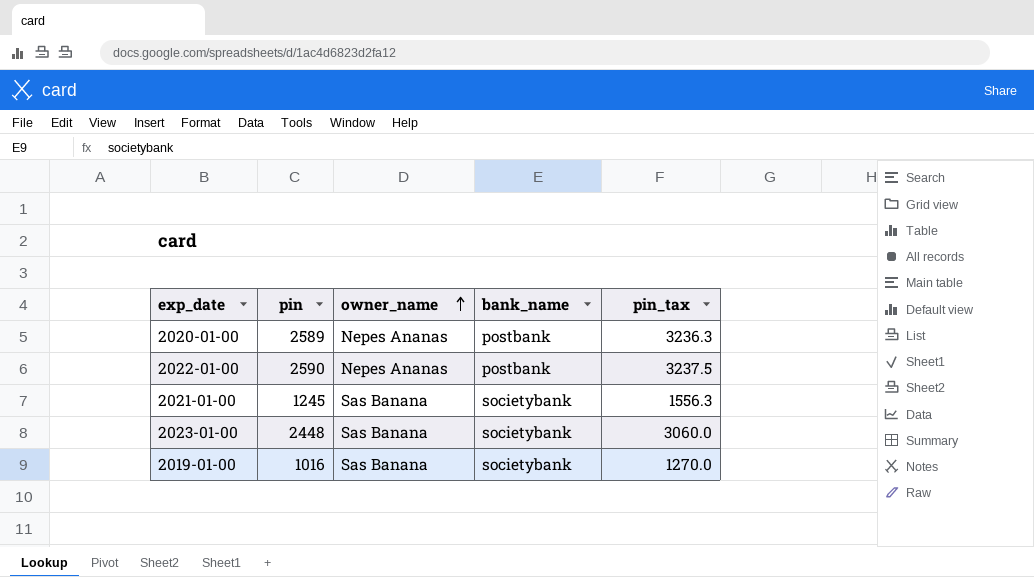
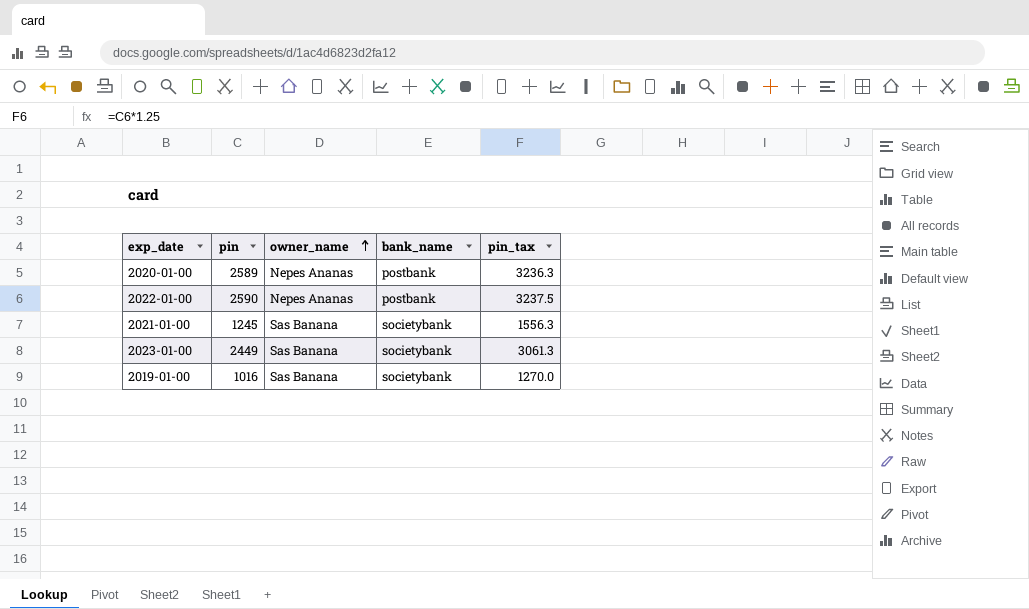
2023-01-00 | pin: 2448 -> 2449
2023-01-00 | pin_tax: 3060.0 -> 3061.3

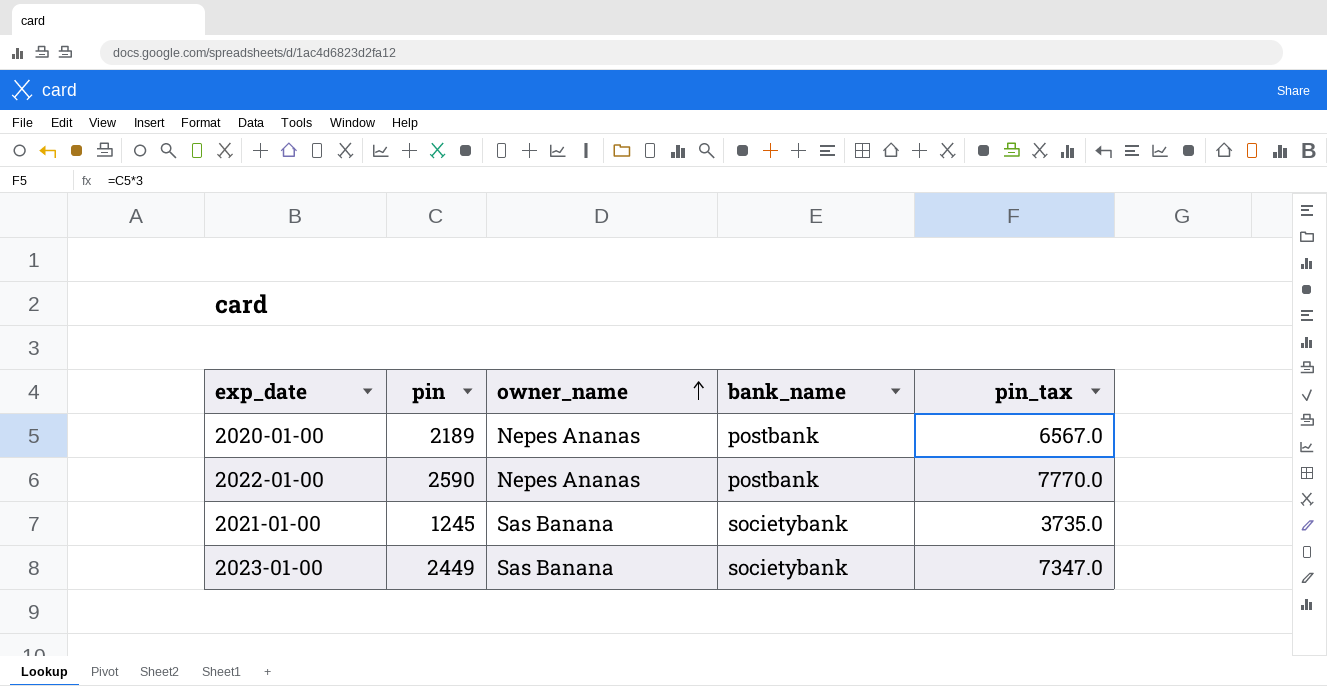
column pin_tax | formula: [pin] * 1.25 -> [pin] * 3
row 2019-01-00: 1016 | Sas Banana | societybank | 1270.0 -> none
2020-01-00 | pin: 2589 -> 2189

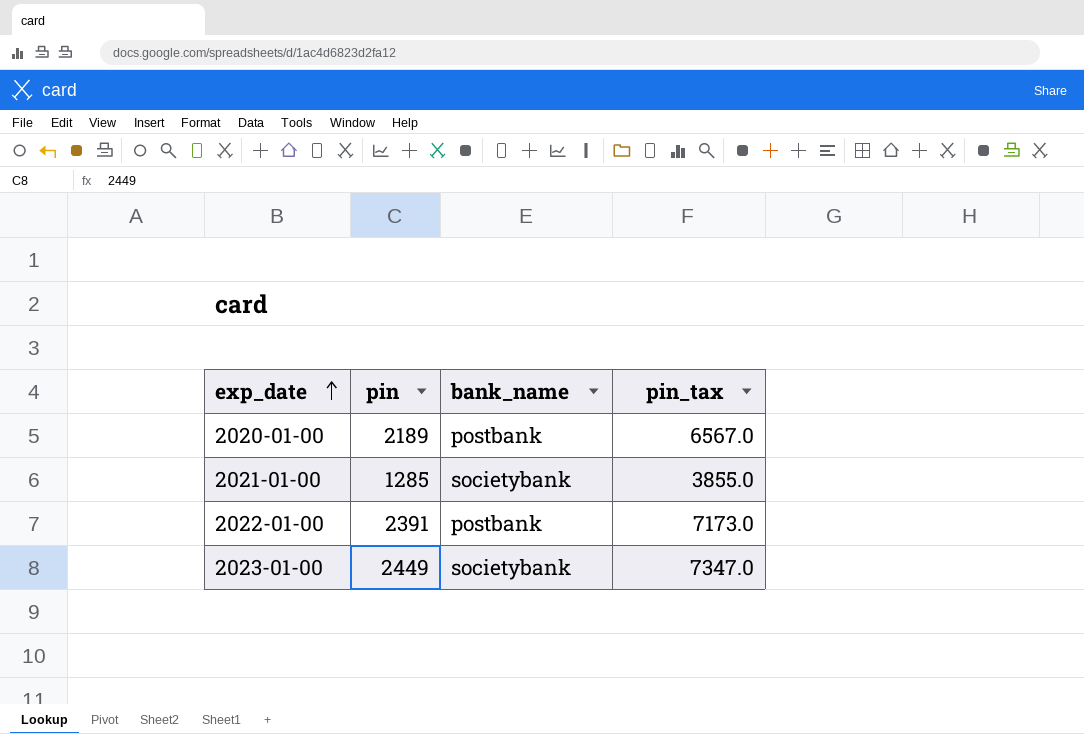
row order: owner_name ascending -> exp_date ascending
column owner_name | position: 3 -> none
2021-01-00 | pin: 1245 -> 1285
2021-01-00 | pin_tax: 3735.0 -> 3855.0
2022-01-00 | pin: 2590 -> 2391
2022-01-00 | pin_tax: 7770.0 -> 7173.0

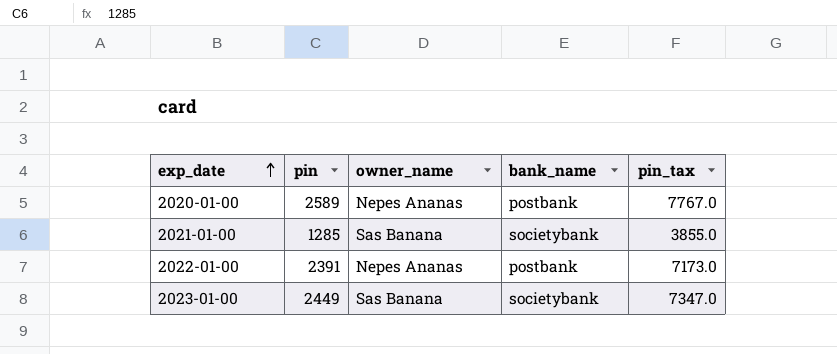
column owner_name | position: none -> 3
2020-01-00 | pin: 2189 -> 2589
2020-01-00 | pin_tax: 6567.0 -> 7767.0

